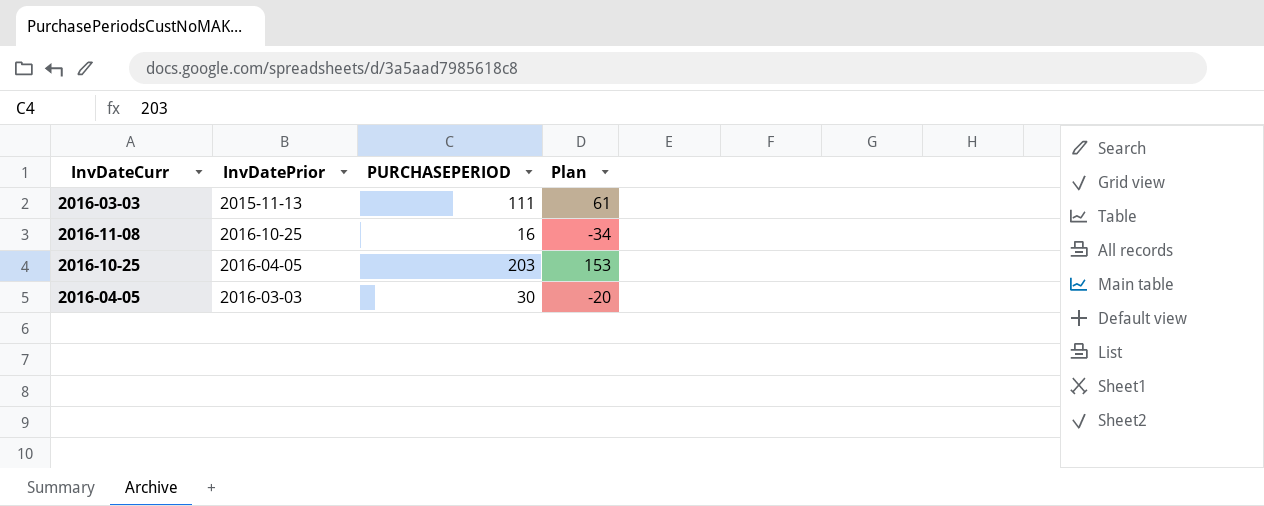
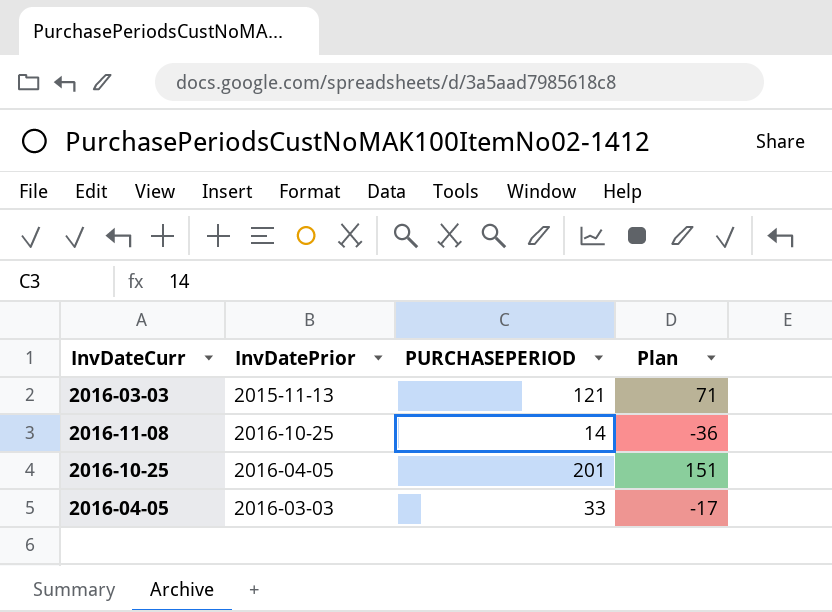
2016-03-03 | PURCHASEPERIOD: 111 -> 121
2016-03-03 | Plan: 61 -> 71
2016-11-08 | PURCHASEPERIOD: 16 -> 14
2016-11-08 | Plan: -34 -> -36
2016-10-25 | PURCHASEPERIOD: 203 -> 201
2016-10-25 | Plan: 153 -> 151
2016-04-05 | PURCHASEPERIOD: 30 -> 33
2016-04-05 | Plan: -20 -> -17

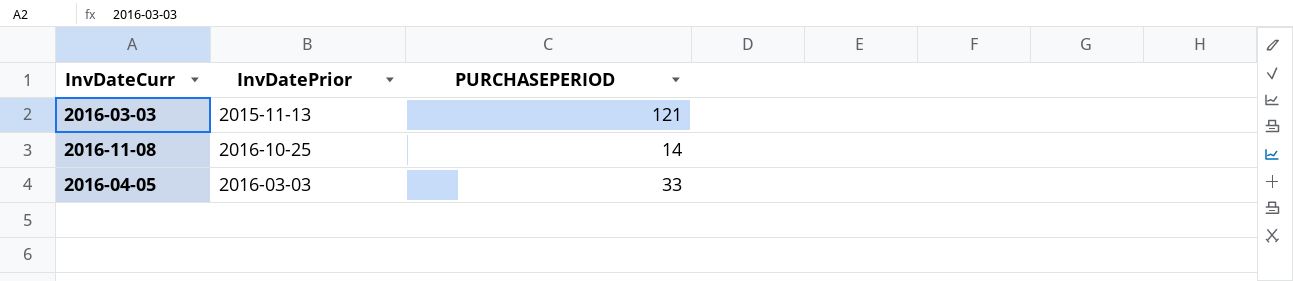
column Plan | formula: [PURCHASEPERIOD] - 50 -> none
row 2016-10-25: 2016-04-05 | 201 | 151 -> none

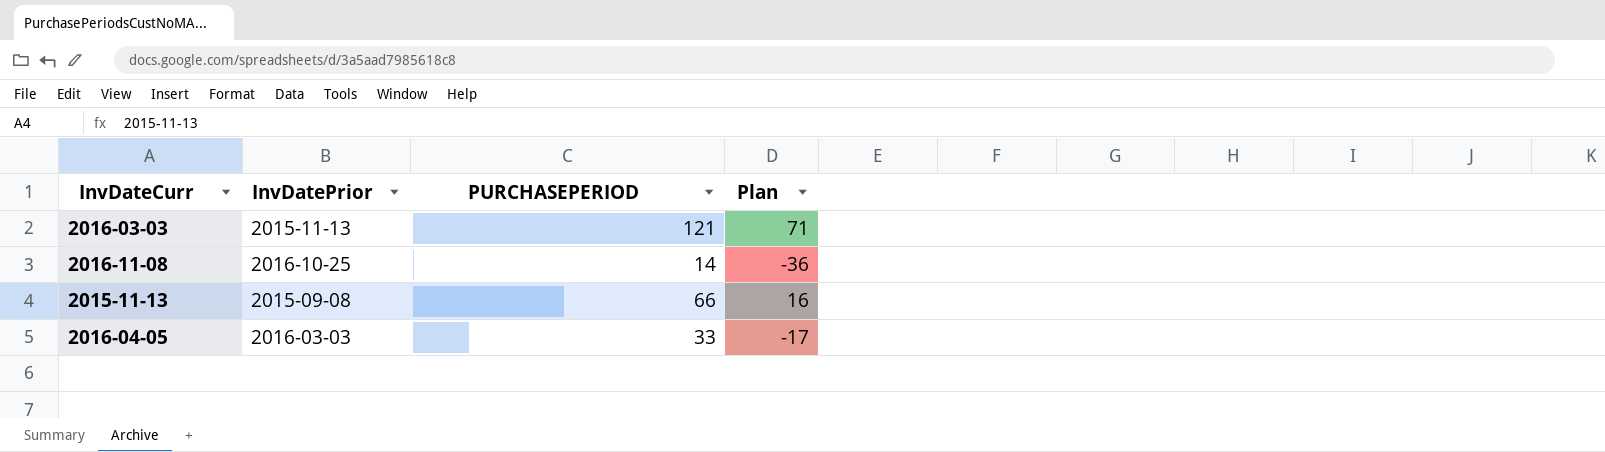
column Plan | formula: none -> [PURCHASEPERIOD] - 50
row 2015-11-13: none -> 2015-09-08 | 66 | 16

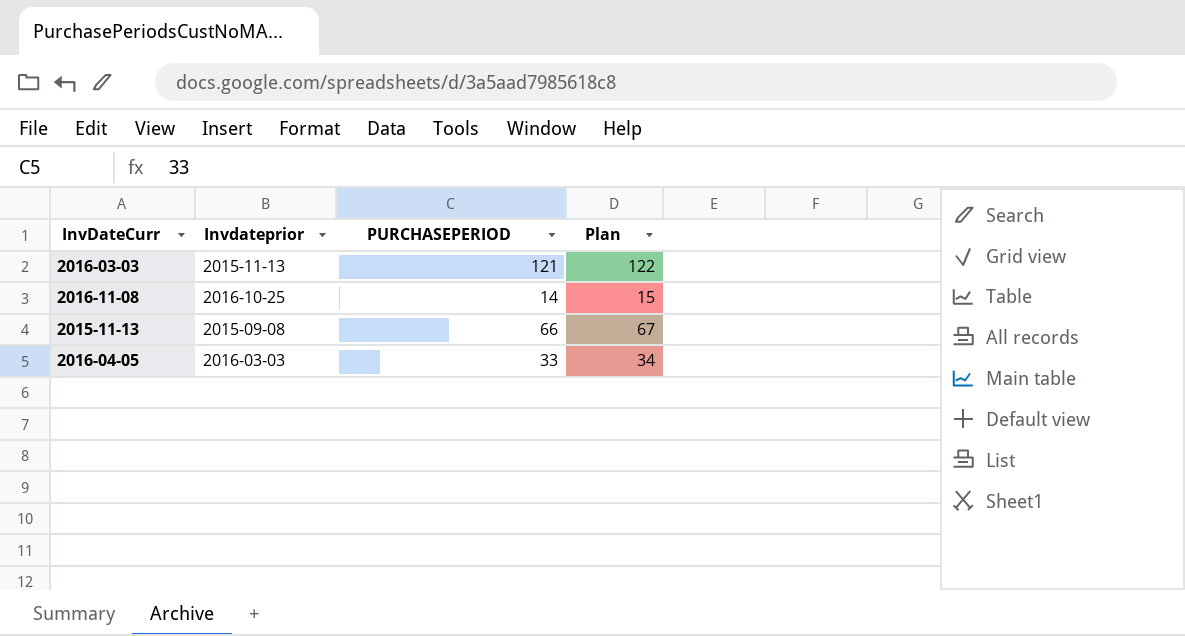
column name: InvDatePrior -> Invdateprior
column Plan | formula: [PURCHASEPERIOD] - 50 -> [PURCHASEPERIOD] + 1

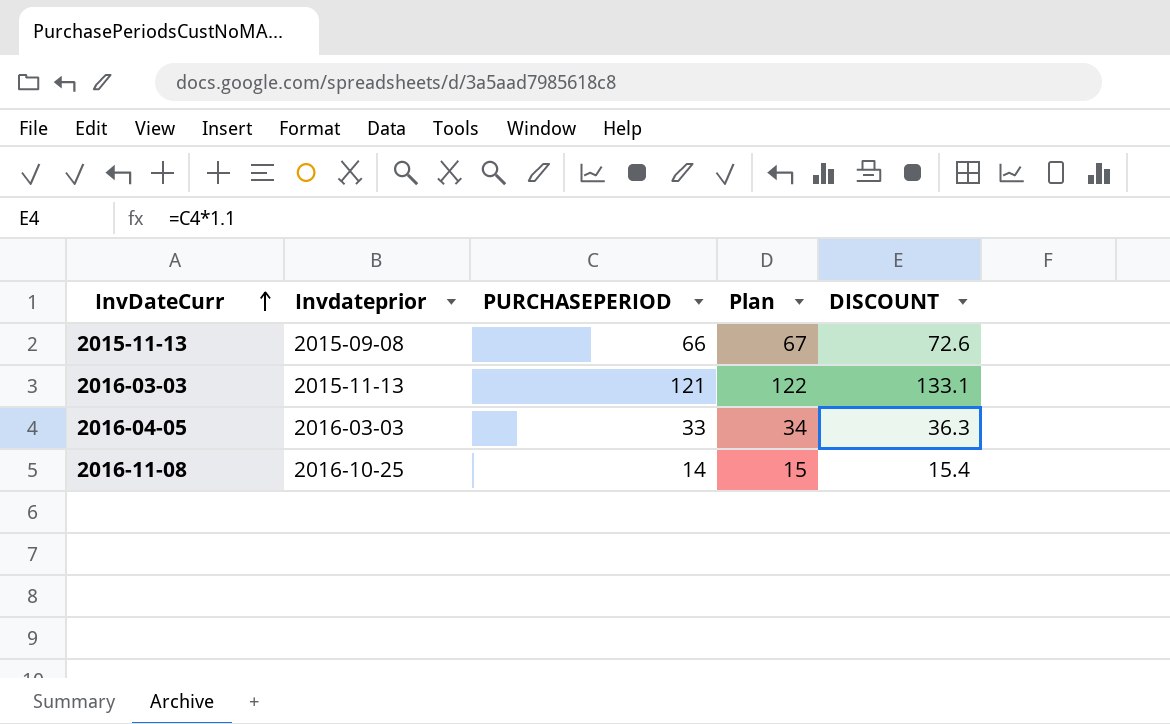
row order: none -> InvDateCurr ascending
column DISCOUNT | formula: none -> [PURCHASEPERIOD] * 1.1

